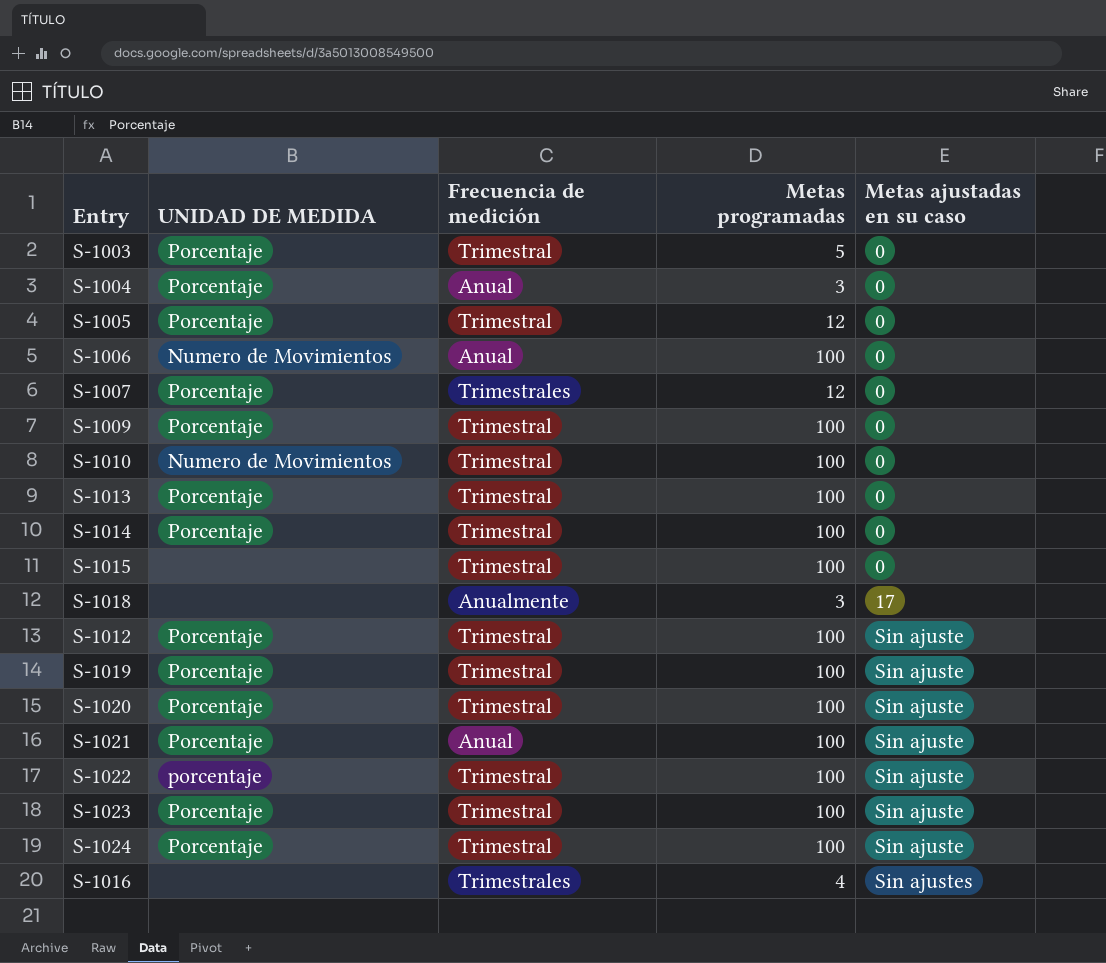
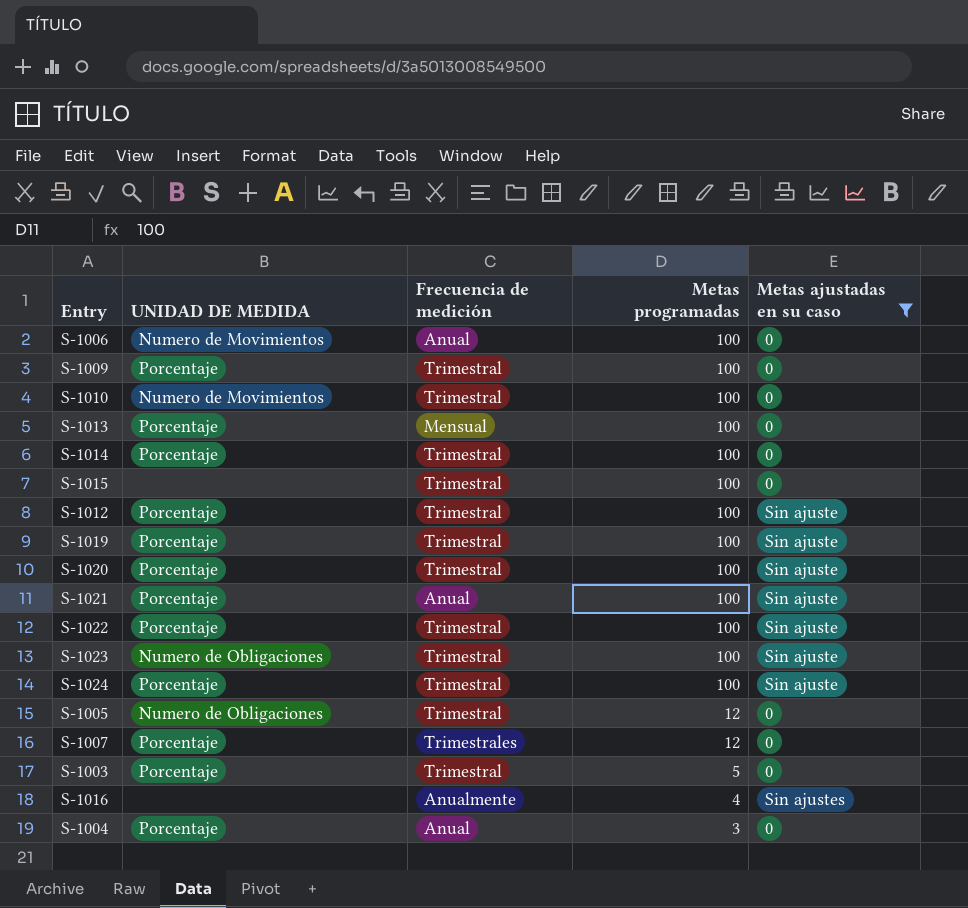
filter: none -> Metas ajustadas en su caso != 17
row order: Metas ajustadas en su caso ascending -> Metas programadas descending
S-1013 | Frecuencia de medición: Trimestral -> Mensual
S-1022 | UNIDAD DE MEDIDA: porcentaje -> Porcentaje
S-1023 | UNIDAD DE MEDIDA: Porcentaje -> Numero de Obligaciones
S-1005 | UNIDAD DE MEDIDA: Porcentaje -> Numero de Obligaciones
S-1016 | Frecuencia de medición: Trimestrales -> Anualmente

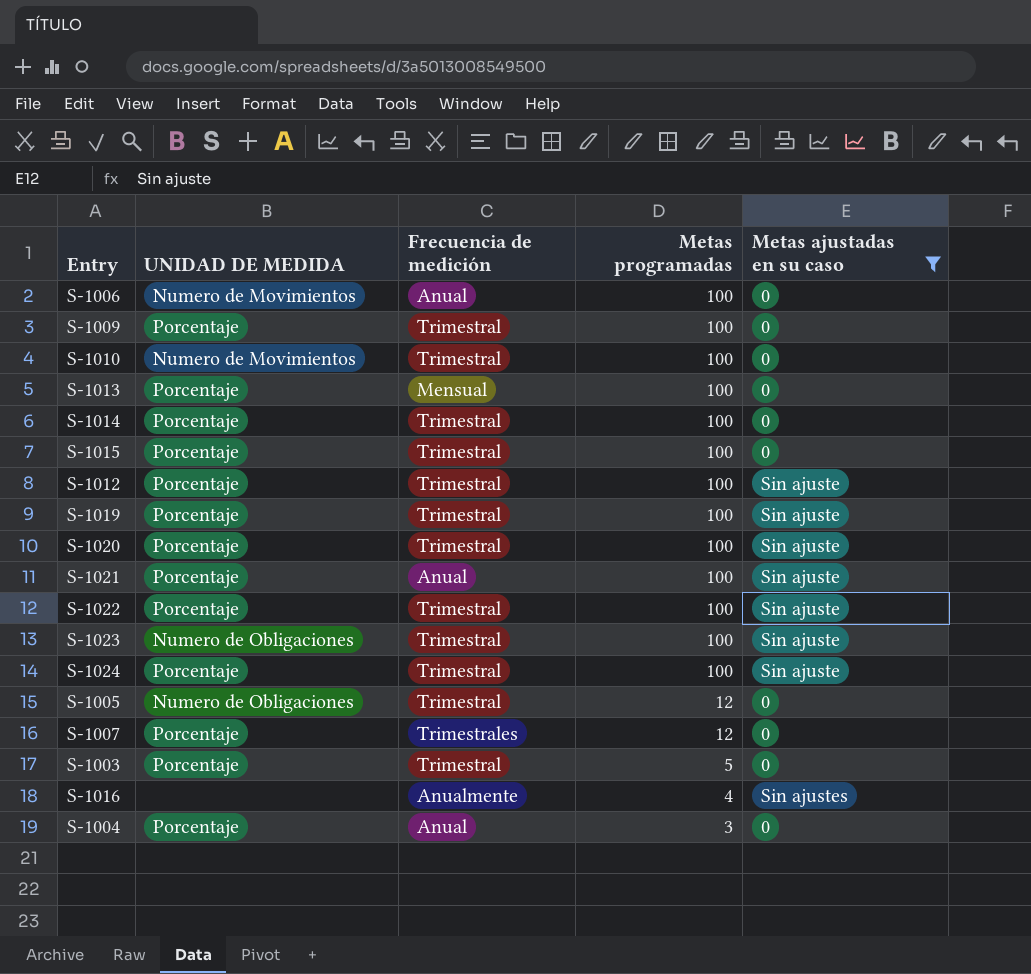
S-1015 | UNIDAD DE MEDIDA: none -> Porcentaje

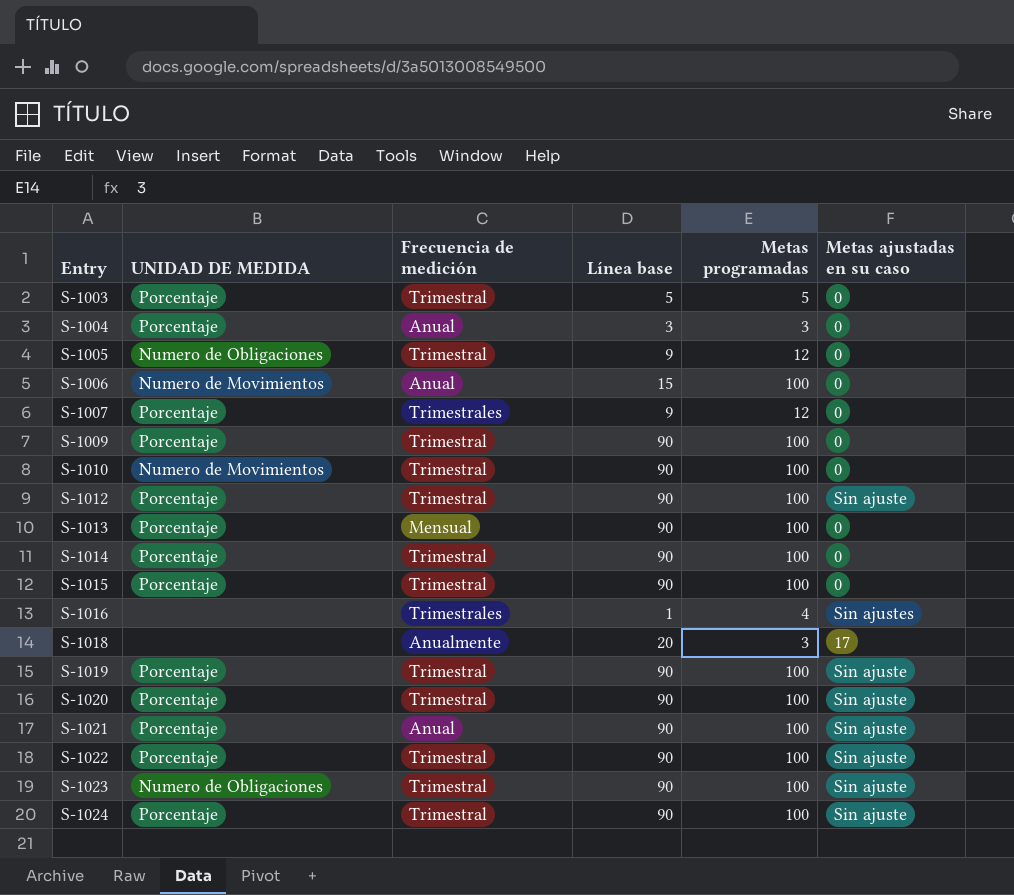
filter: Metas ajustadas en su caso != 17 -> none
row order: Metas programadas descending -> Entry ascending
column Línea base | position: none -> 4
S-1016 | Frecuencia de medición: Anualmente -> Trimestrales

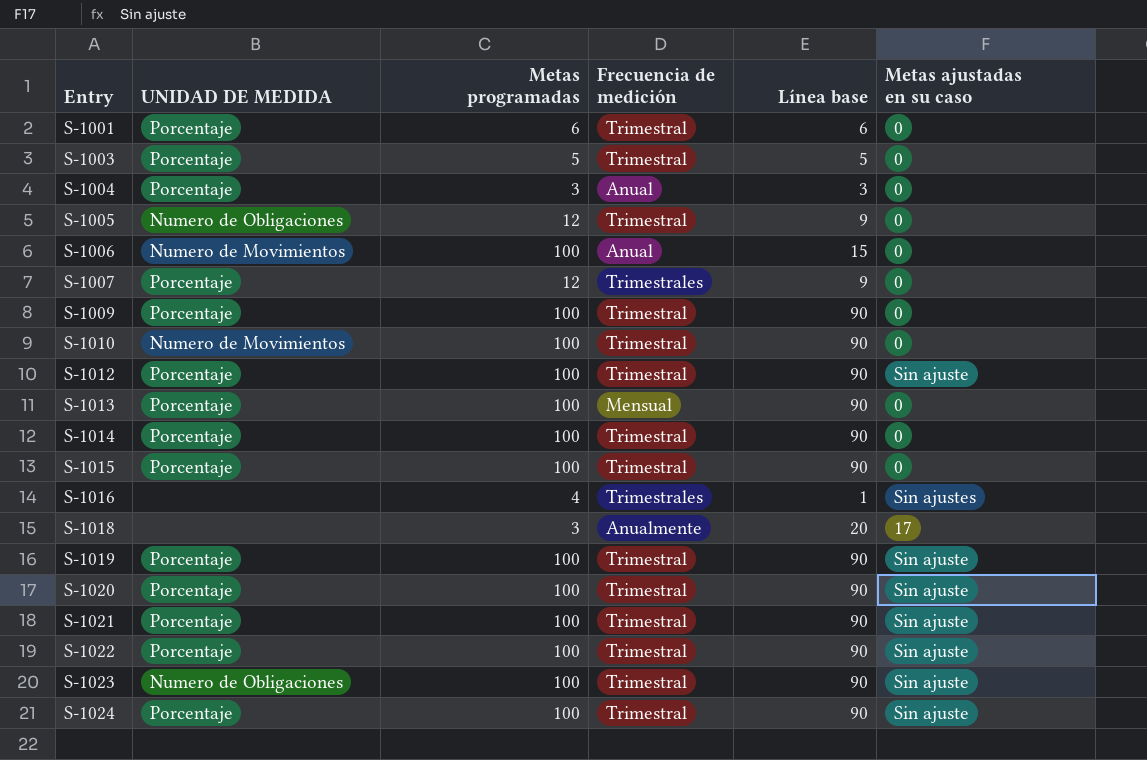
column Metas programadas | position: 5 -> 3
row S-1001: none -> Porcentaje | 6 | Trimestral | 6 | 0
S-1021 | Frecuencia de medición: Anual -> Trimestral

